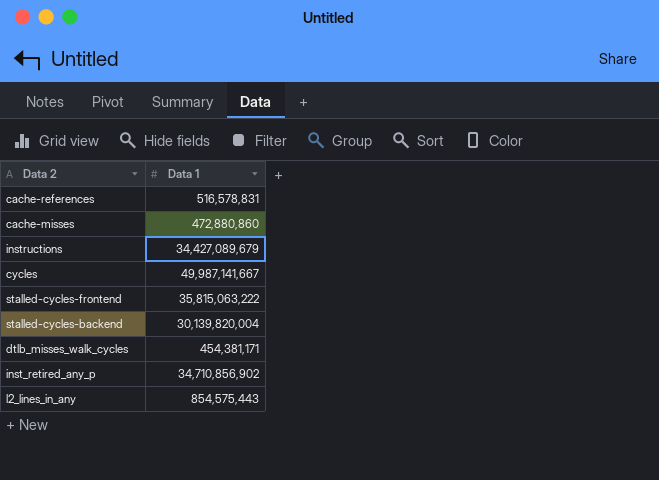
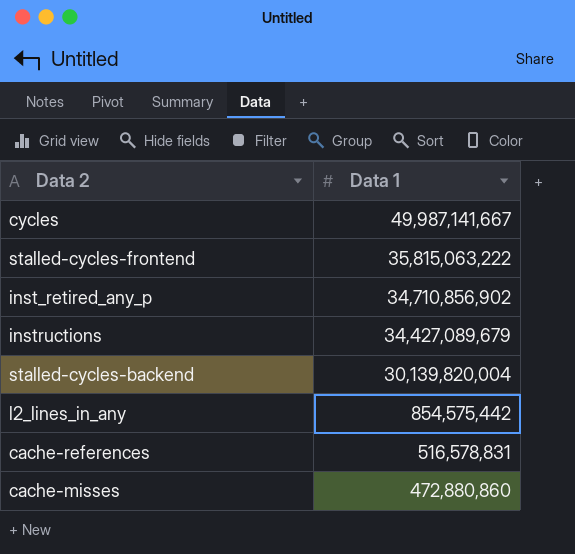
row order: none -> Data 1 descending
row dtlb_misses_walk_cycles: 454,381,171 -> none
l2_lines_in_any | Data 1: 854,575,443 -> 854,575,442

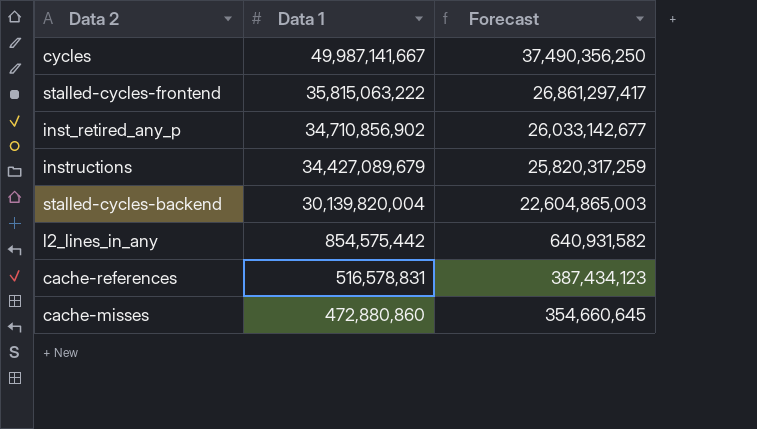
column Forecast | formula: none -> [Data 1] * 0.75

